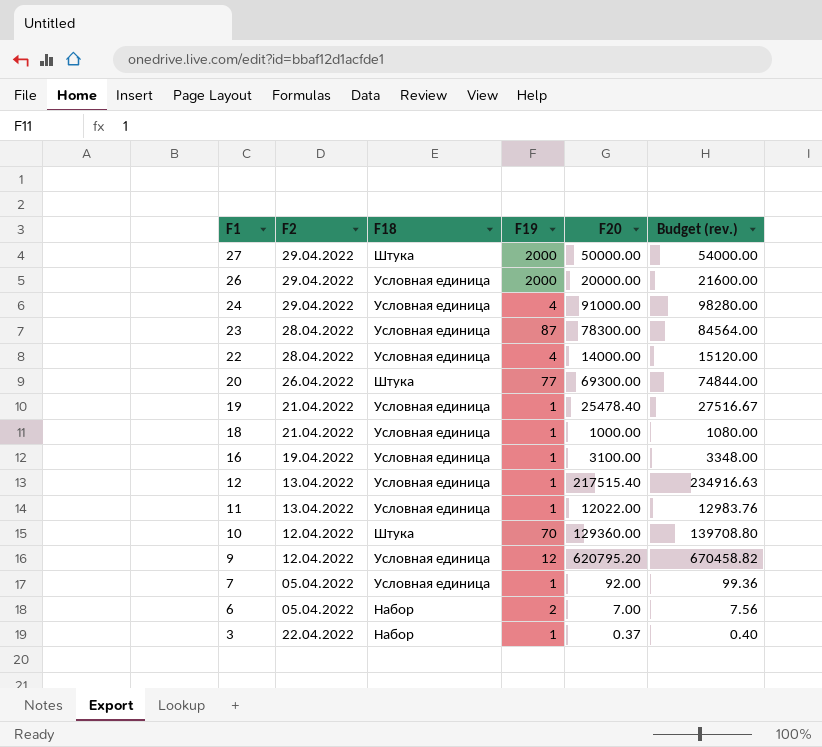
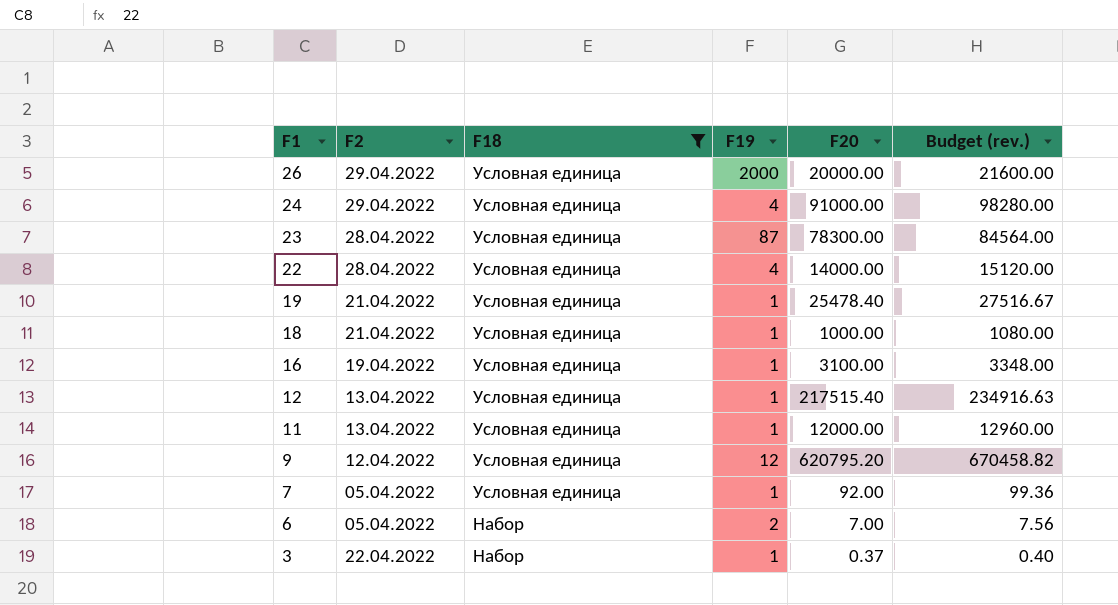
filter: none -> F18 != Штука
11 | F20: 12022.00 -> 12000.00
11 | Budget (rev.): 12983.76 -> 12960.00

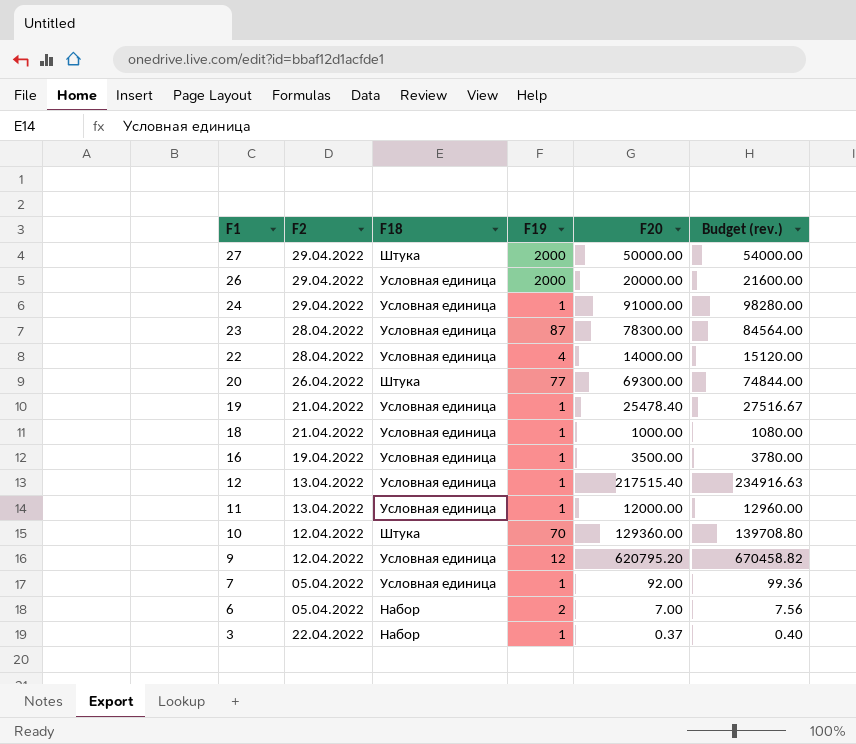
filter: F18 != Штука -> none
24 | F19: 4 -> 1
16 | F20: 3100.00 -> 3500.00
16 | Budget (rev.): 3348.00 -> 3780.00

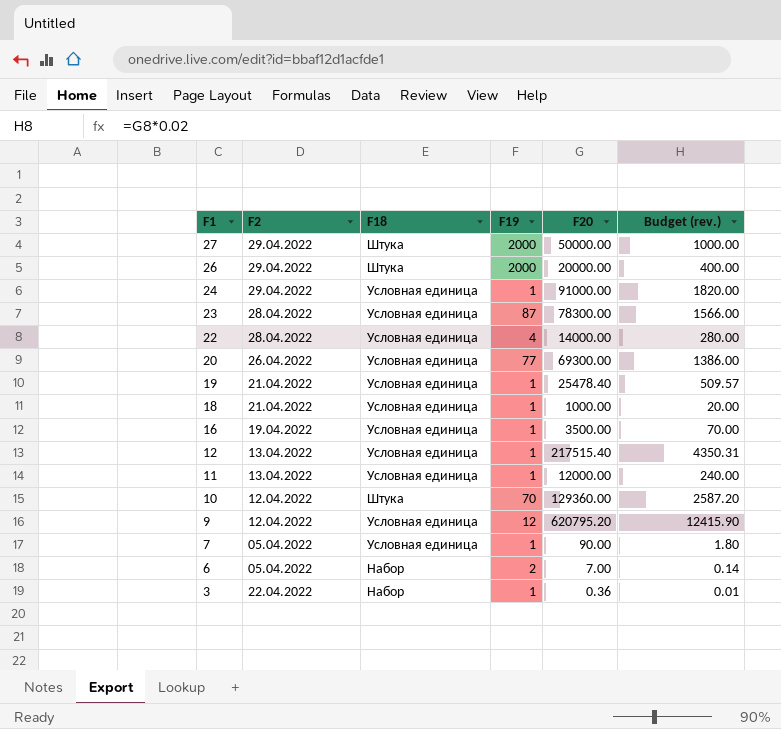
column Budget (rev.) | formula: [F20] * 1.08 -> [F20] * 0.02
26 | F18: Условная единица -> Штука
20 | F18: Штука -> Условная единица
7 | F20: 92.00 -> 90.00
3 | F20: 0.37 -> 0.36

